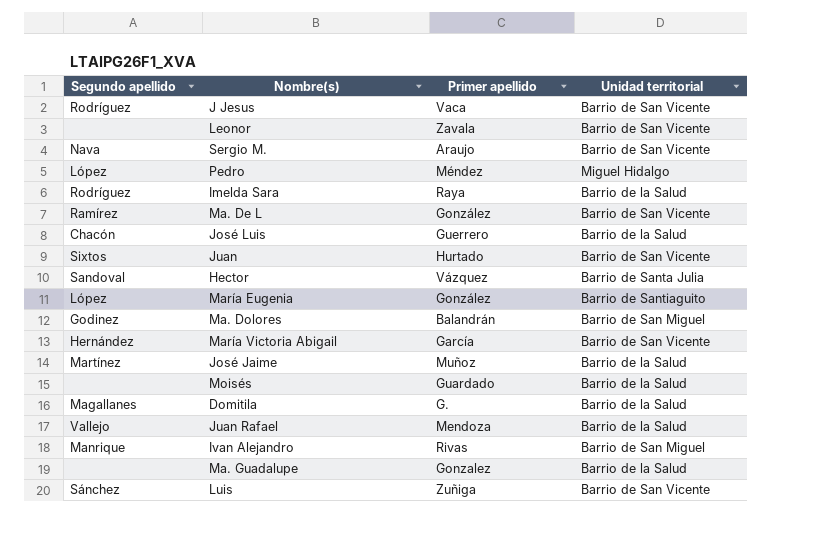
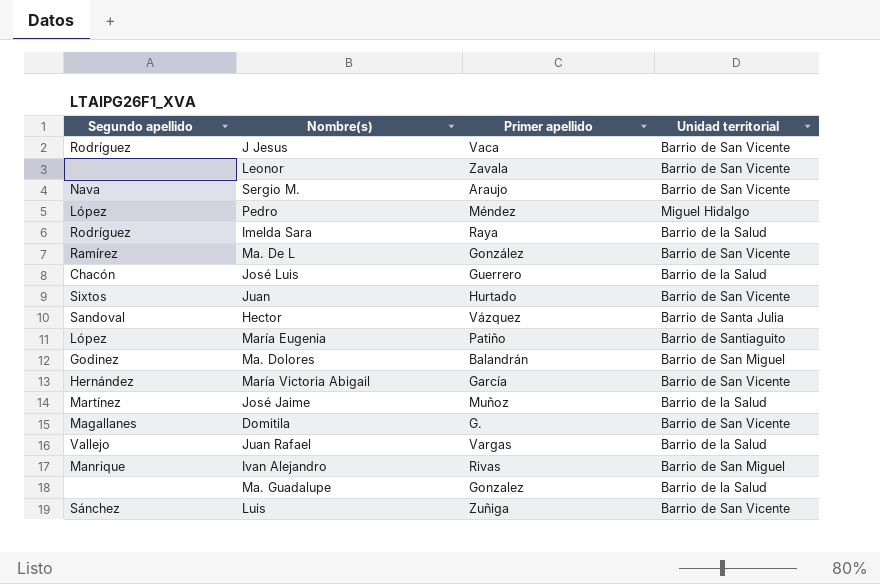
row Moisés: none | Guardado | Barrio de la Salud -> none
María Eugenia | Primer apellido: González -> Patiño
Domitila | Unidad territorial: Barrio de la Salud -> Barrio de San Vicente
Juan Rafael | Primer apellido: Mendoza -> Vargas

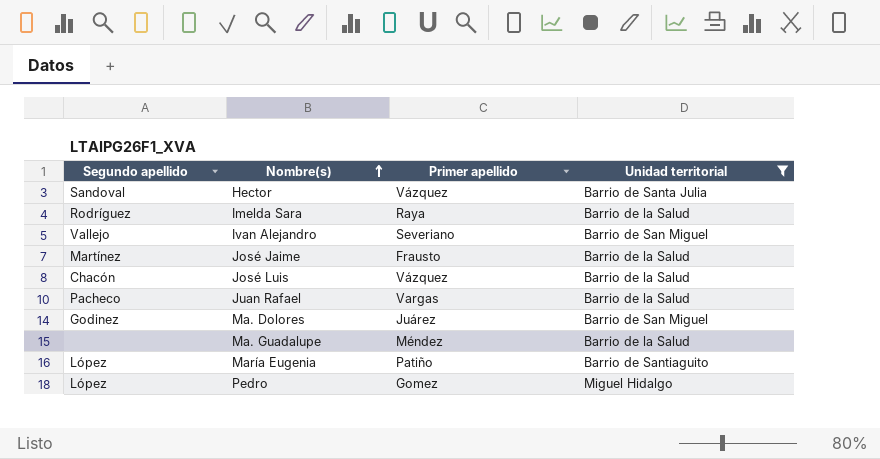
filter: none -> Unidad territorial != Barrio de San Vicente
row order: none -> Nombre(s) ascending
Ivan Alejandro | Segundo apellido: Manrique -> Vallejo
Ivan Alejandro | Primer apellido: Rivas -> Severiano
José Jaime | Primer apellido: Muñoz -> Frausto
José Luis | Primer apellido: Guerrero -> Vázquez
Juan Rafael | Segundo apellido: Vallejo -> Pacheco
Ma. Dolores | Primer apellido: Balandrán -> Juárez
Ma. Guadalupe | Primer apellido: Gonzalez -> Méndez
Pedro | Primer apellido: Méndez -> Gomez

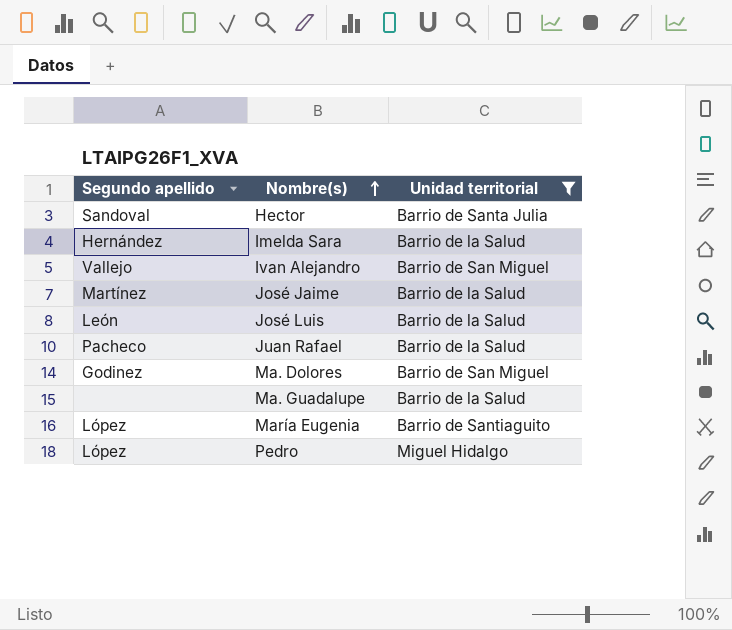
column Primer apellido | position: 3 -> none
Imelda Sara | Segundo apellido: Rodríguez -> Hernández
José Luis | Segundo apellido: Chacón -> León

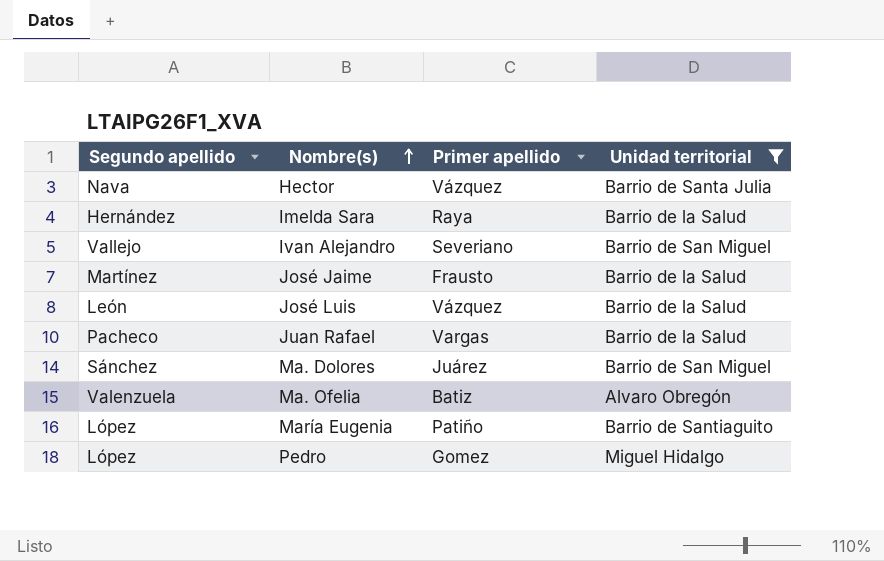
column Primer apellido | position: none -> 3
row Ma. Guadalupe: none | Barrio de la Salud -> none
Hector | Segundo apellido: Sandoval -> Nava
Ma. Dolores | Segundo apellido: Godinez -> Sánchez
row Ma. Ofelia: none -> Valenzuela | Batiz | Alvaro Obregón

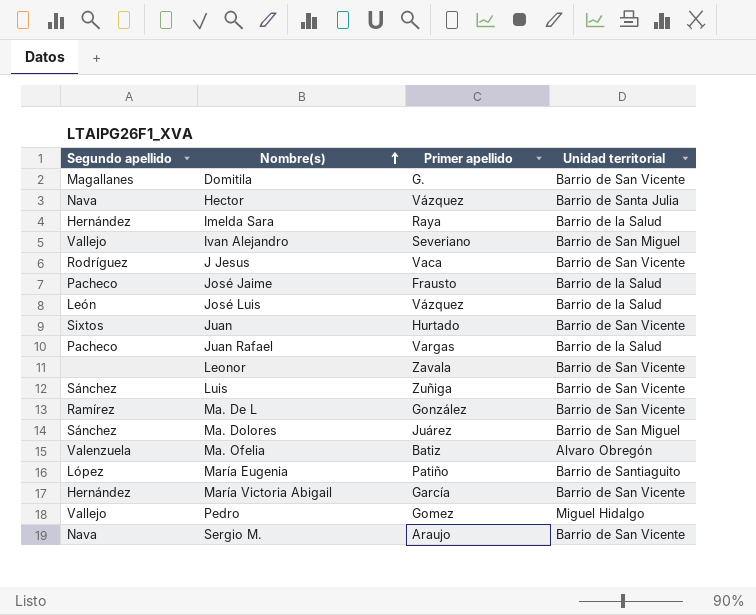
filter: Unidad territorial != Barrio de San Vicente -> none
José Jaime | Segundo apellido: Martínez -> Pacheco
Pedro | Segundo apellido: López -> Vallejo

